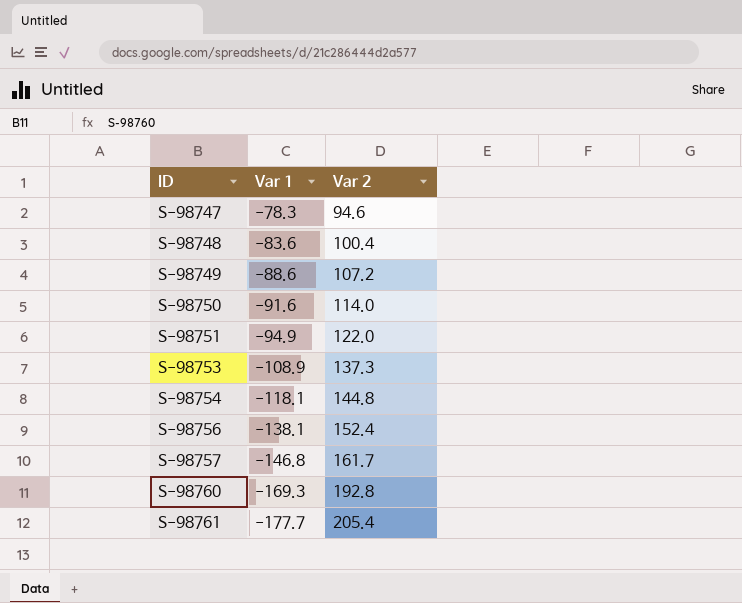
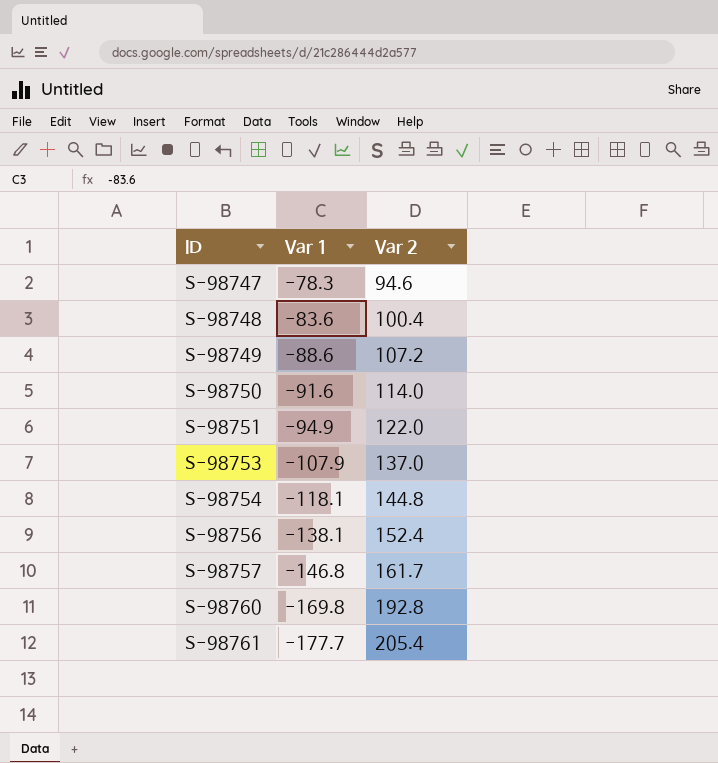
S-98753 | Var 1: -108.9 -> -107.9
S-98753 | Var 2: 137.3 -> 137.0
S-98760 | Var 1: -169.3 -> -169.8

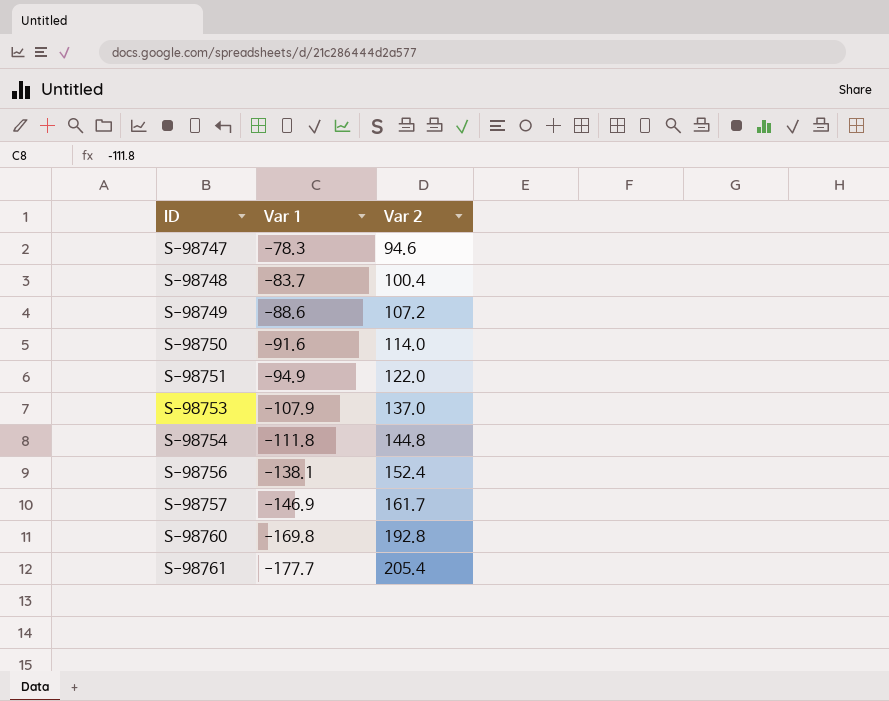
S-98748 | Var 1: -83.6 -> -83.7
S-98754 | Var 1: -118.1 -> -111.8
S-98757 | Var 1: -146.8 -> -146.9

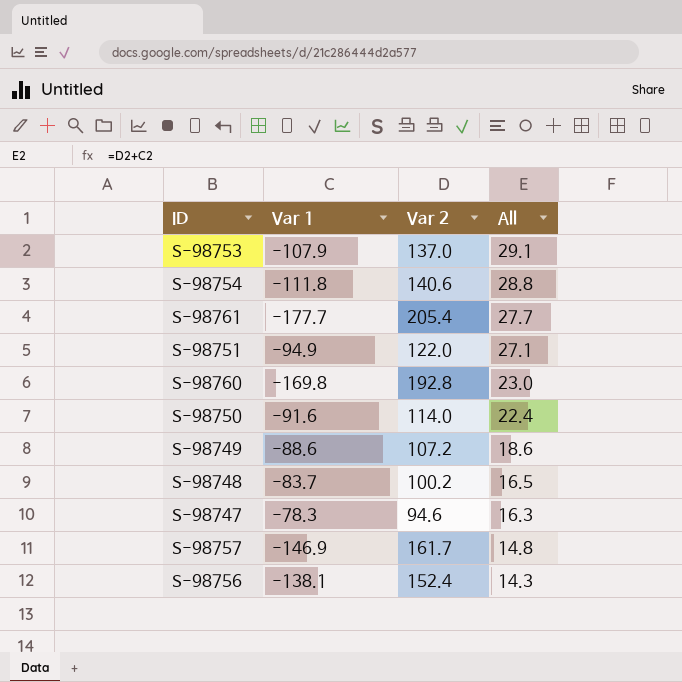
row order: ID ascending -> All descending
column All | formula: none -> [Var 1] + [Var 2]
S-98754 | Var 2: 144.8 -> 140.6
S-98748 | Var 2: 100.4 -> 100.2

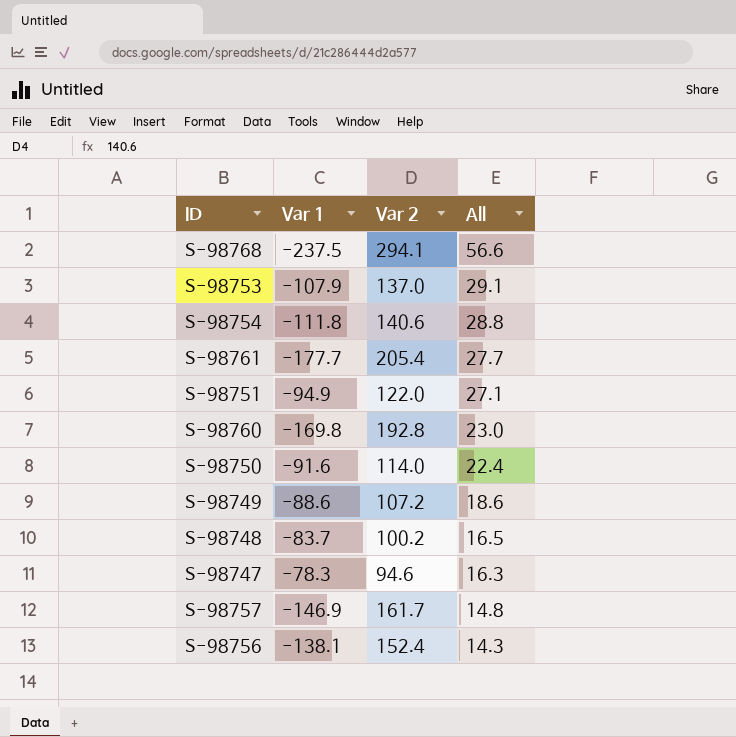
row S-98768: none -> -237.5 | 294.1 | 56.6

